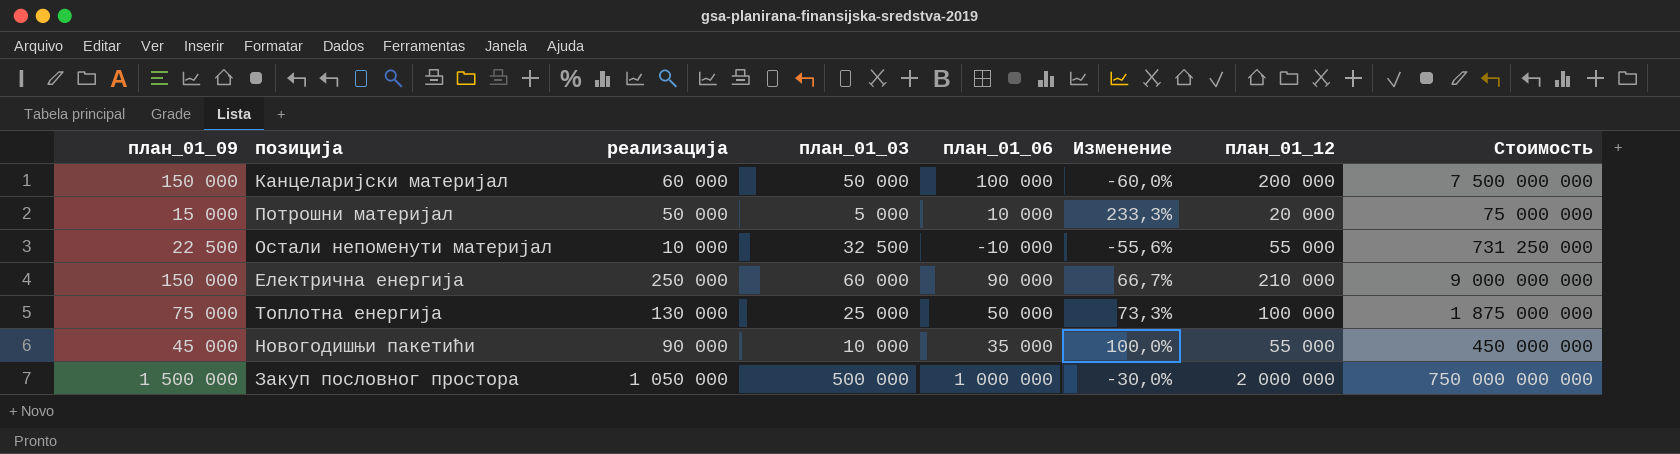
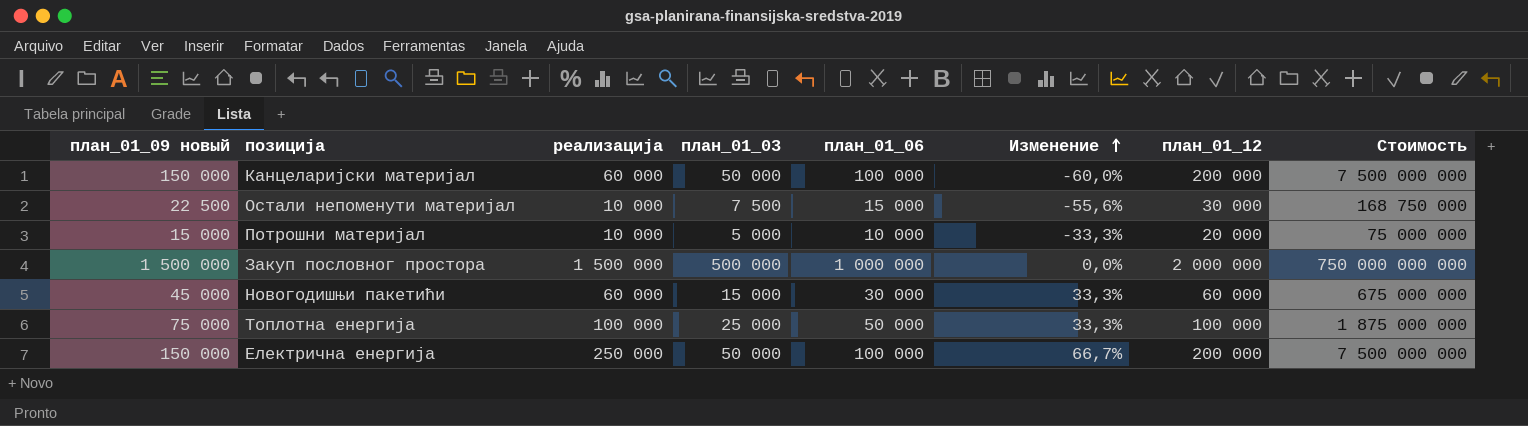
row order: none -> Изменение ascending
column name: план_01_09 -> план_01_09 новый
Остали непоменути материјал | план_01_03: 32 500 -> 7 500
Остали непоменути материјал | план_01_06: -10 000 -> 15 000
Остали непоменути материјал | план_01_12: 55 000 -> 30 000
Остали непоменути материјал | Стоимость: 731 250 000 -> 168 750 000
Потрошни материјал | реализација: 50 000 -> 10 000
Потрошни материјал | Изменение: 233,3% -> -33,3%
Закуп пословног простора | реализација: 1 050 000 -> 1 500 000
Закуп пословног простора | Изменение: -30,0% -> 0,0%
Новогодишњи пакетићи | реализација: 90 000 -> 60 000
Новогодишњи пакетићи | план_01_03: 10 000 -> 15 000
Новогодишњи пакетићи | план_01_06: 35 000 -> 30 000
Новогодишњи пакетићи | Изменение: 100,0% -> 33,3%
Новогодишњи пакетићи | план_01_12: 55 000 -> 60 000
Новогодишњи пакетићи | Стоимость: 450 000 000 -> 675 000 000
Топлотна енергија | реализација: 130 000 -> 100 000
Топлотна енергија | Изменение: 73,3% -> 33,3%
Електрична енергија | план_01_03: 60 000 -> 50 000
Електрична енергија | план_01_06: 90 000 -> 100 000
Електрична енергија | план_01_12: 210 000 -> 200 000
Електрична енергија | Стоимость: 9 000 000 000 -> 7 500 000 000

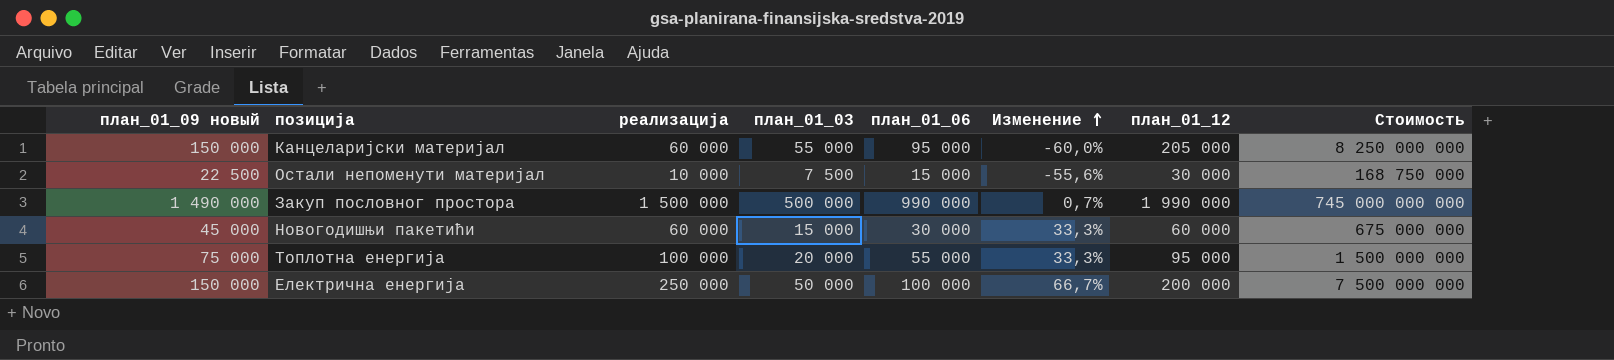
row Потрошни материјал: 15 000 | 10 000 | 5 000 | 10 000 | -33,3% | 20 000 | 75 000 000 -> none
Канцеларијски материјал | план_01_03: 50 000 -> 55 000
Канцеларијски материјал | план_01_06: 100 000 -> 95 000
Канцеларијски материјал | план_01_12: 200 000 -> 205 000
Канцеларијски материјал | Стоимость: 7 500 000 000 -> 8 250 000 000
Закуп пословног простора | план_01_09 новый: 1 500 000 -> 1 490 000
Закуп пословног простора | план_01_06: 1 000 000 -> 990 000
Закуп пословног простора | Изменение: 0,0% -> 0,7%
Закуп пословног простора | план_01_12: 2 000 000 -> 1 990 000
Закуп пословног простора | Стоимость: 750 000 000 000 -> 745 000 000 000
Топлотна енергија | план_01_03: 25 000 -> 20 000
Топлотна енергија | план_01_06: 50 000 -> 55 000
Топлотна енергија | план_01_12: 100 000 -> 95 000
Топлотна енергија | Стоимость: 1 875 000 000 -> 1 500 000 000

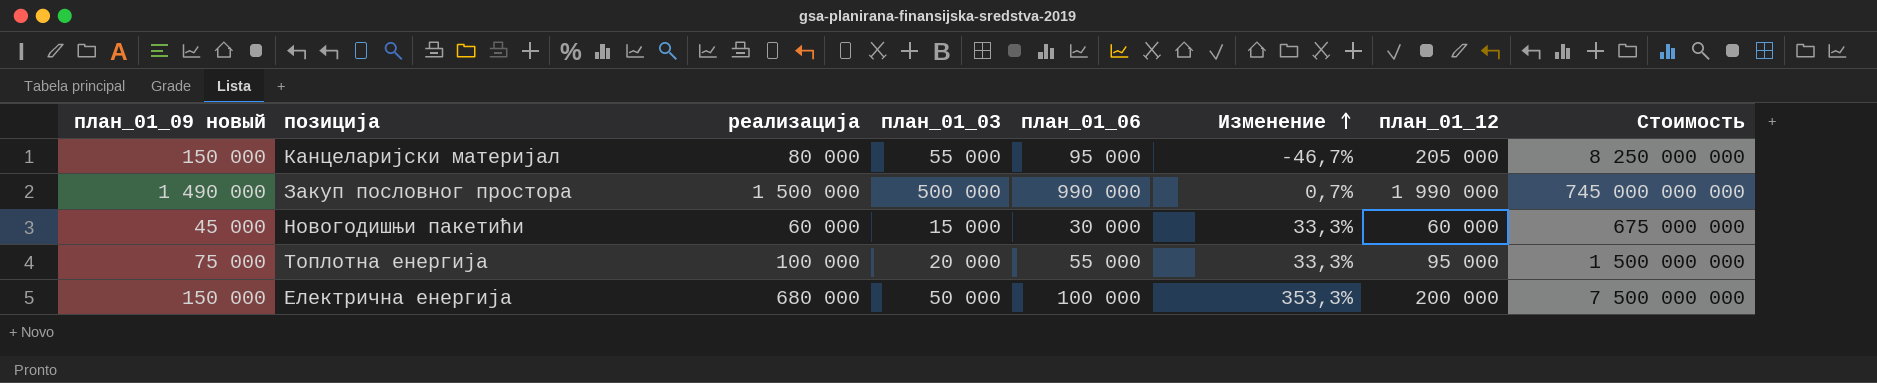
row Остали непоменути материјал: 22 500 | 10 000 | 7 500 | 15 000 | -55,6% | 30 000 | 168 750 000 -> none
Канцеларијски материјал | реализација: 60 000 -> 80 000
Канцеларијски материјал | Изменение: -60,0% -> -46,7%
Електрична енергија | реализација: 250 000 -> 680 000
Електрична енергија | Изменение: 66,7% -> 353,3%

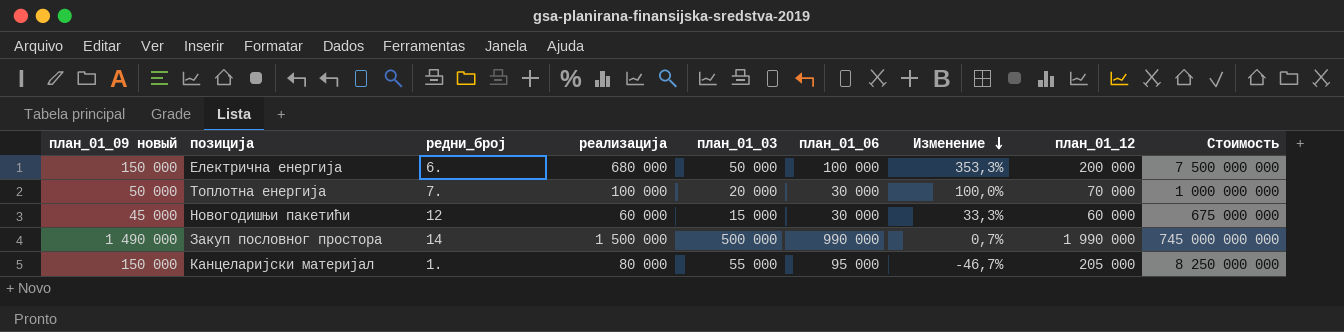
row order: Изменение ascending -> Изменение descending
column редни_број | position: none -> 3
Топлотна енергија | план_01_09 новый: 75 000 -> 50 000
Топлотна енергија | план_01_06: 55 000 -> 30 000
Топлотна енергија | Изменение: 33,3% -> 100,0%
Топлотна енергија | план_01_12: 95 000 -> 70 000
Топлотна енергија | Стоимость: 1 500 000 000 -> 1 000 000 000

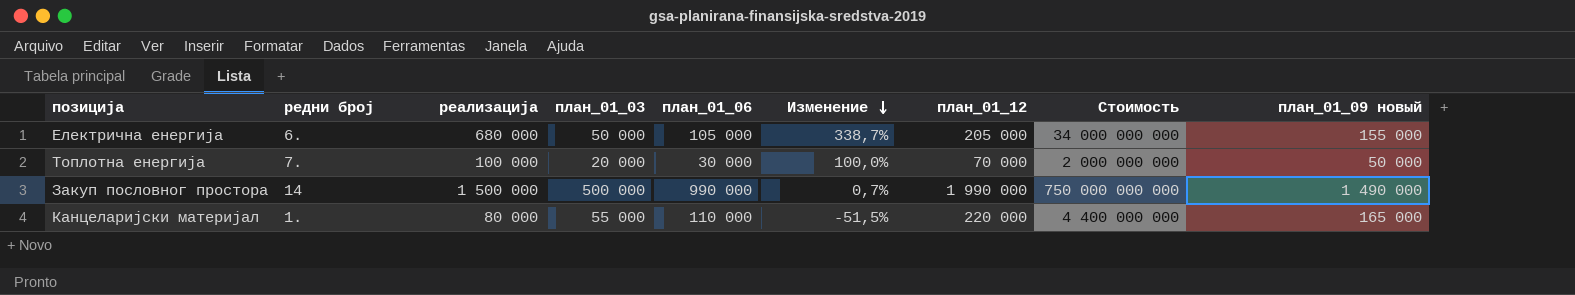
column name: редни_број -> редни број
column Стоимость | formula: [план_01_09 новый] * [план_01_03] -> [реализација] * [план_01_03]
column план_01_09 новый | position: 1 -> 9
row Новогодишњи пакетићи: 45 000 | 12 | 60 000 | 15 000 | 30 000 | 33,3% | 60 000 | 675 000 000 -> none
Електрична енергија | план_01_06: 100 000 -> 105 000
Електрична енергија | Изменение: 353,3% -> 338,7%
Електрична енергија | план_01_12: 200 000 -> 205 000
Електрична енергија | план_01_09 новый: 150 000 -> 155 000
Канцеларијски материјал | план_01_06: 95 000 -> 110 000
Канцеларијски материјал | Изменение: -46,7% -> -51,5%
Канцеларијски материјал | план_01_12: 205 000 -> 220 000
Канцеларијски материјал | план_01_09 новый: 150 000 -> 165 000

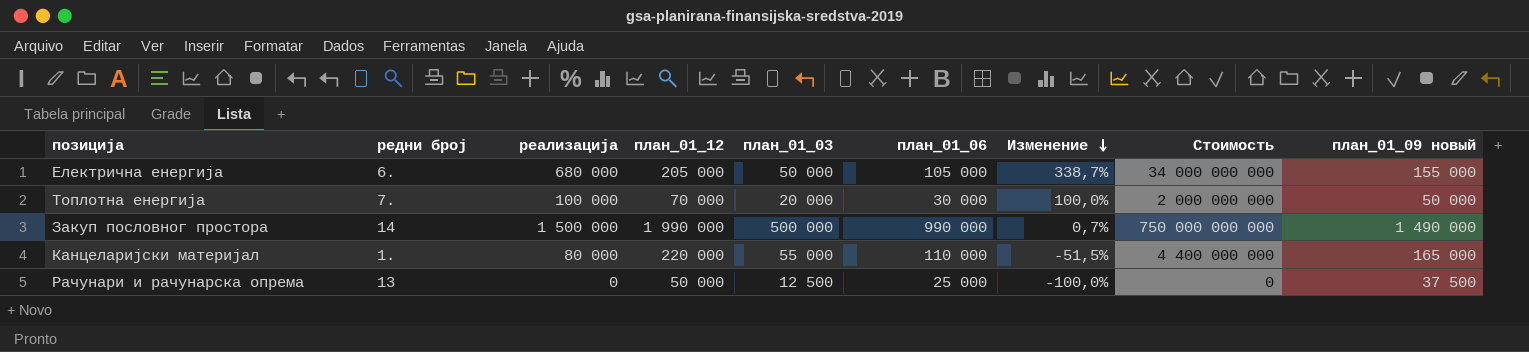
column план_01_12 | position: 7 -> 4
row Рачунари и рачунарска опрема: none -> 13 | 0 | 50 000 | 12 500 | 25 000 | -100,0% | 0 | 37 500

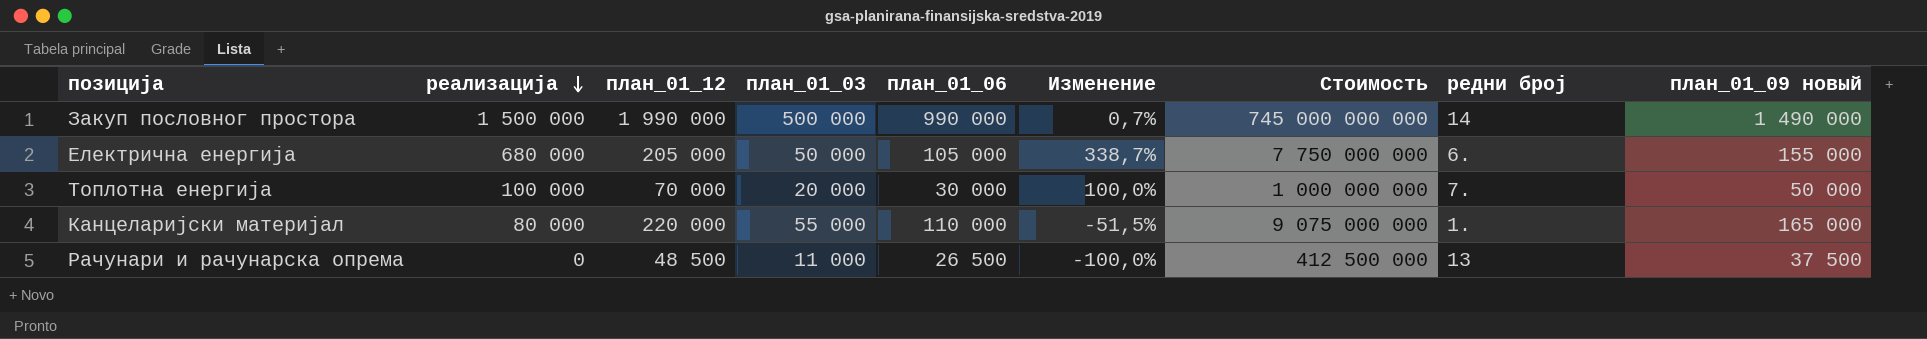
row order: Изменение descending -> реализација descending
column Стоимость | formula: [реализација] * [план_01_03] -> [план_01_03] * [план_01_09 новый]
column редни број | position: 2 -> 8
Рачунари и рачунарска опрема | план_01_12: 50 000 -> 48 500
Рачунари и рачунарска опрема | план_01_03: 12 500 -> 11 000
Рачунари и рачунарска опрема | план_01_06: 25 000 -> 26 500

